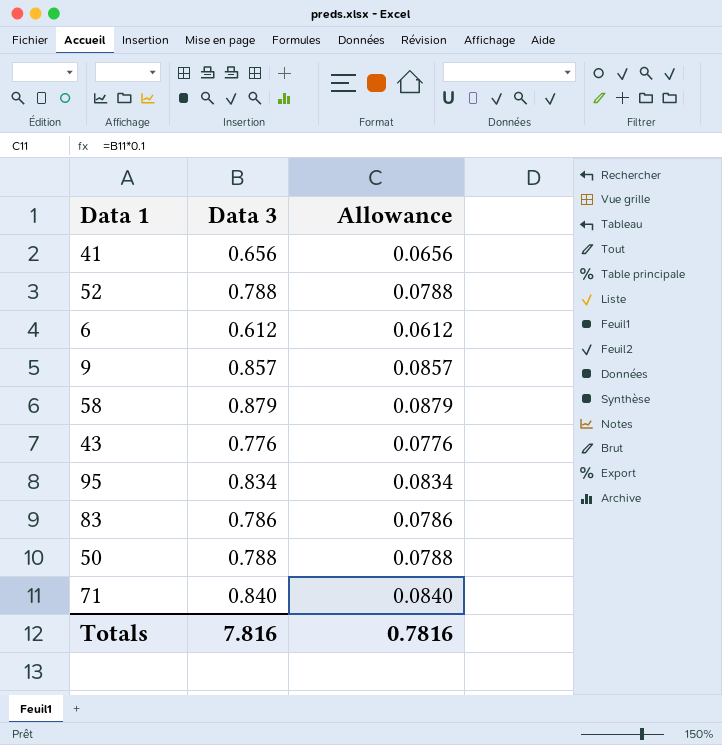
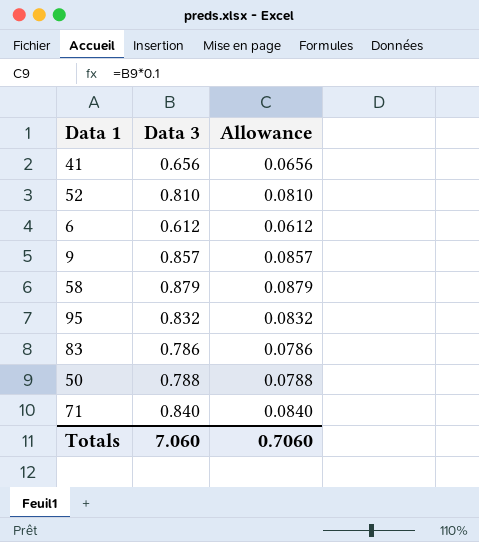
row 43: 0.776 | 0.0776 -> none
52 | Data 3: 0.788 -> 0.810
52 | Allowance: 0.0788 -> 0.0810
95 | Data 3: 0.834 -> 0.832
95 | Allowance: 0.0834 -> 0.0832
Totals | Data 3: 7.816 -> 7.060
Totals | Allowance: 0.7816 -> 0.7060

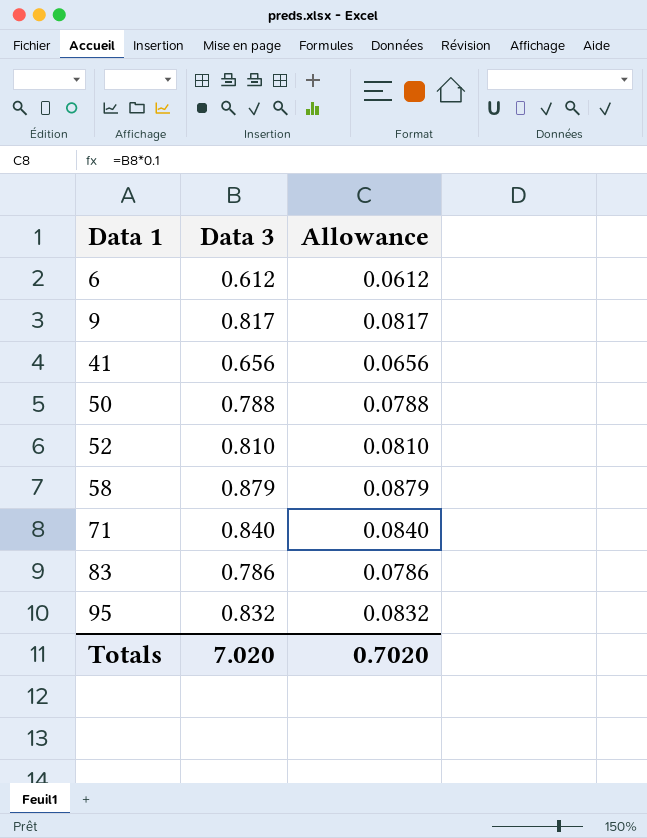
row order: none -> Data 1 ascending
9 | Data 3: 0.857 -> 0.817
9 | Allowance: 0.0857 -> 0.0817
Totals | Data 3: 7.060 -> 7.020
Totals | Allowance: 0.7060 -> 0.7020

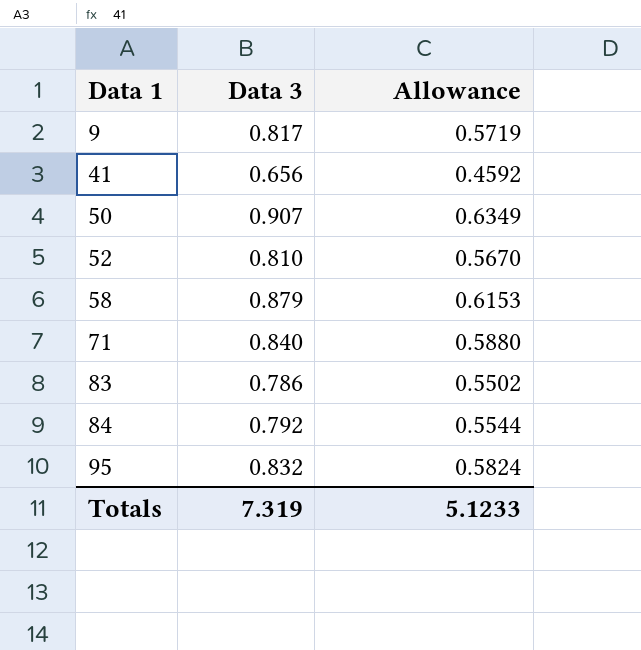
column Allowance | formula: [Data 3] * 0.1 -> [Data 3] * 0.7
row 6: 0.612 | 0.0612 -> none
50 | Data 3: 0.788 -> 0.907
row 84: none -> 0.792 | 0.5544
Totals | Data 3: 7.020 -> 7.319
Totals | Allowance: 0.7020 -> 5.1233

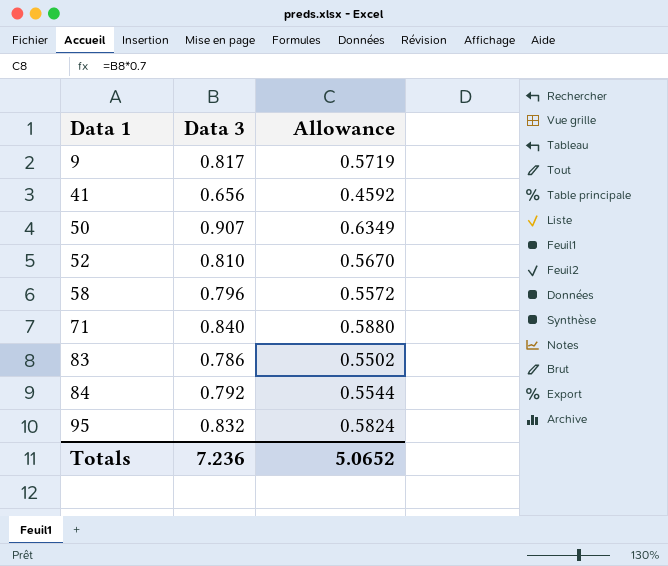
58 | Data 3: 0.879 -> 0.796
58 | Allowance: 0.6153 -> 0.5572
Totals | Data 3: 7.319 -> 7.236
Totals | Allowance: 5.1233 -> 5.0652

